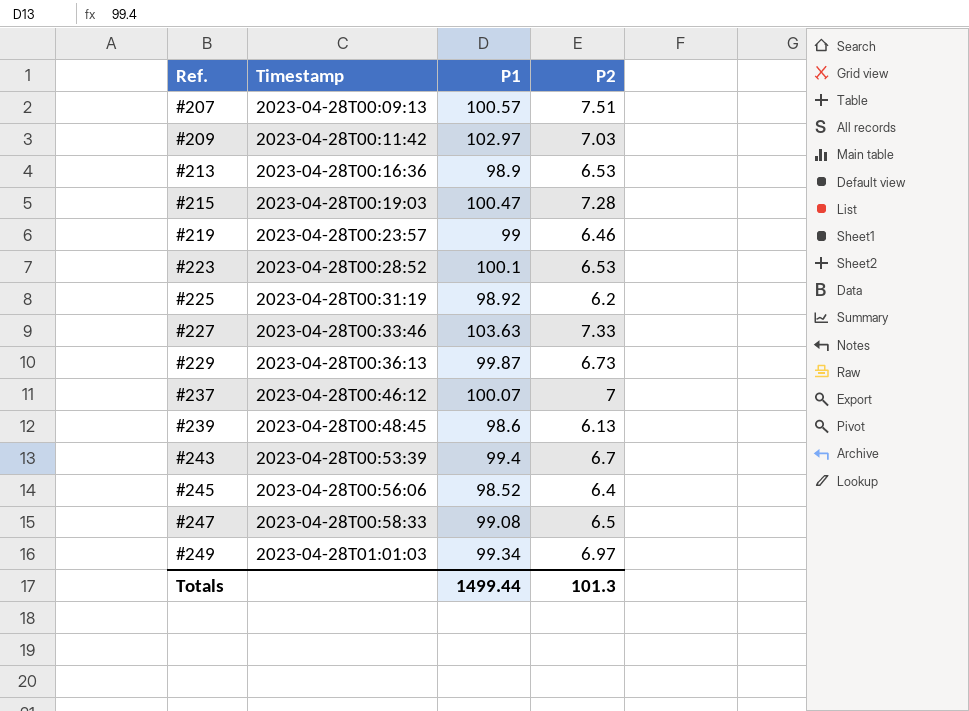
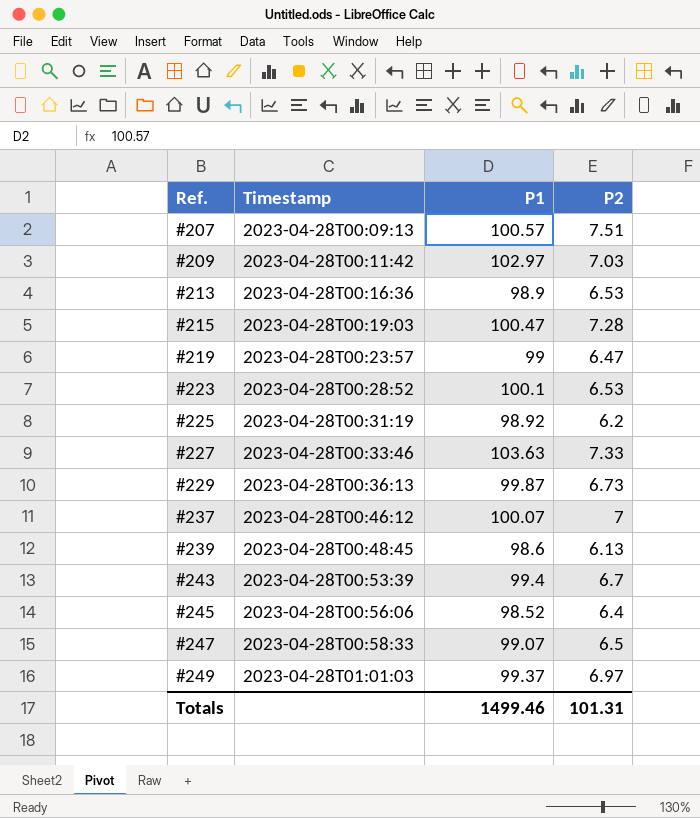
#219 | P2: 6.46 -> 6.47
#247 | P1: 99.08 -> 99.07
#249 | P1: 99.34 -> 99.37
Totals | P1: 1499.44 -> 1499.46
Totals | P2: 101.3 -> 101.31

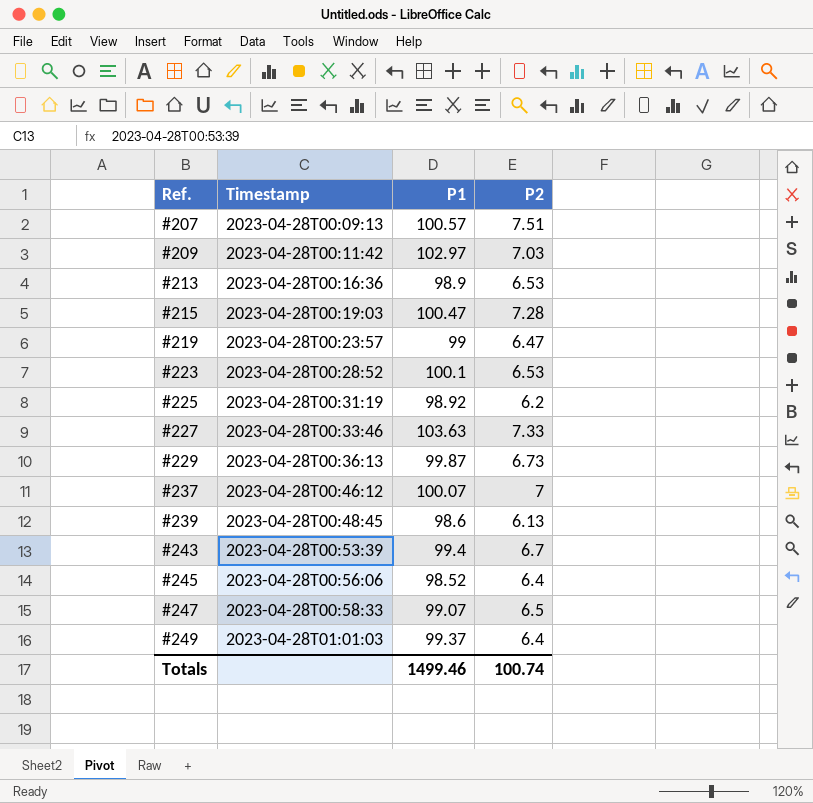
#249 | P2: 6.97 -> 6.4
Totals | P2: 101.31 -> 100.74

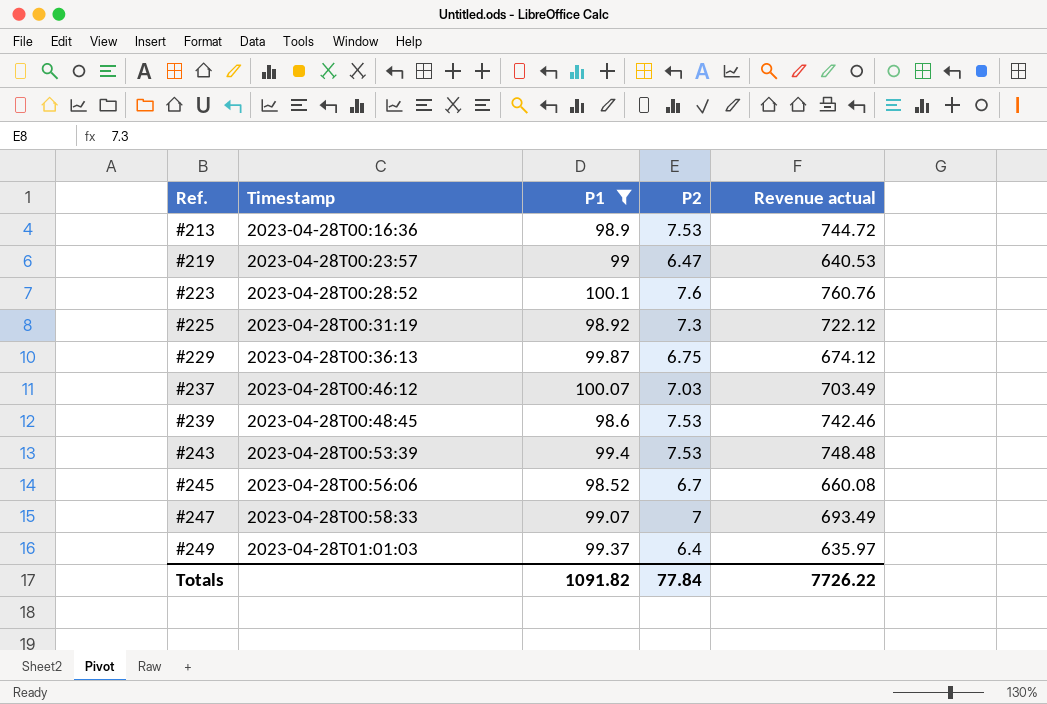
filter: none -> P1 <= 100.1
column Revenue actual | formula: none -> [P1] * [P2]
#213 | P2: 6.53 -> 7.53
#223 | P2: 6.53 -> 7.6
#225 | P2: 6.2 -> 7.3
#229 | P2: 6.73 -> 6.75
#237 | P2: 7 -> 7.03
#239 | P2: 6.13 -> 7.53
#243 | P2: 6.7 -> 7.53
#245 | P2: 6.4 -> 6.7
#247 | P2: 6.5 -> 7
Totals | P1: 1499.46 -> 1091.82
Totals | P2: 100.74 -> 77.84

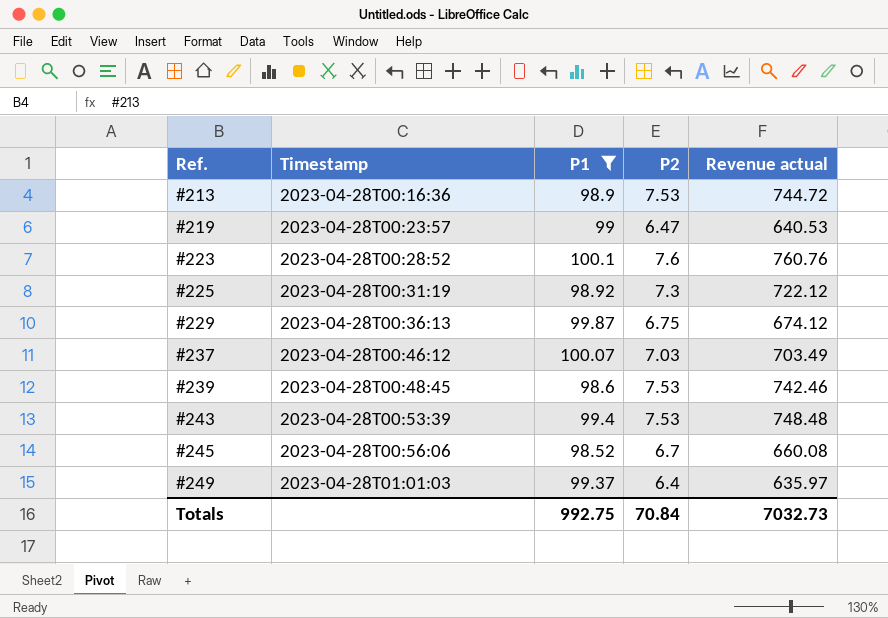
row #247: 2023-04-28T00:58:33 | 99.07 | 7 | 693.49 -> none
Totals | P1: 1091.82 -> 992.75
Totals | P2: 77.84 -> 70.84
Totals | Revenue actual: 7726.22 -> 7032.73

